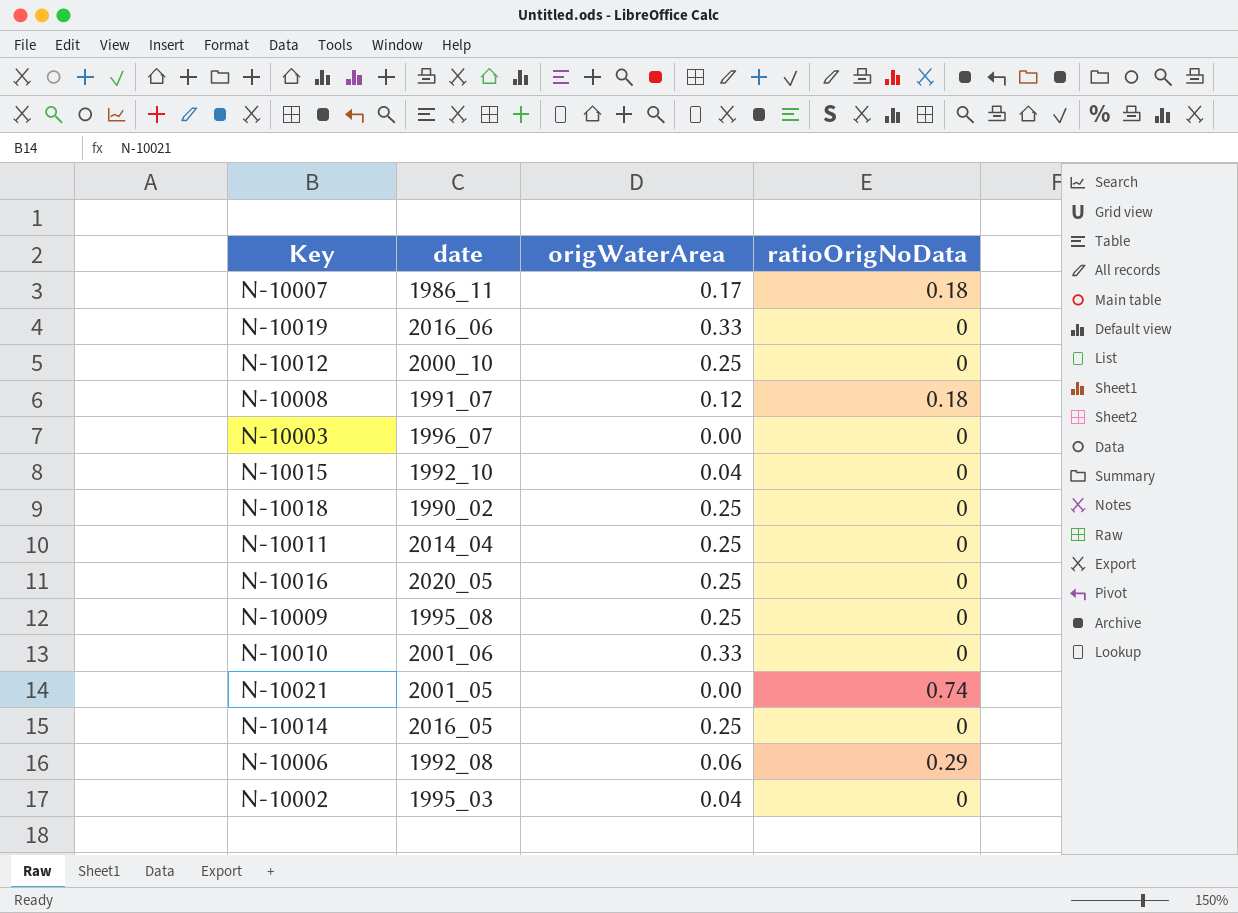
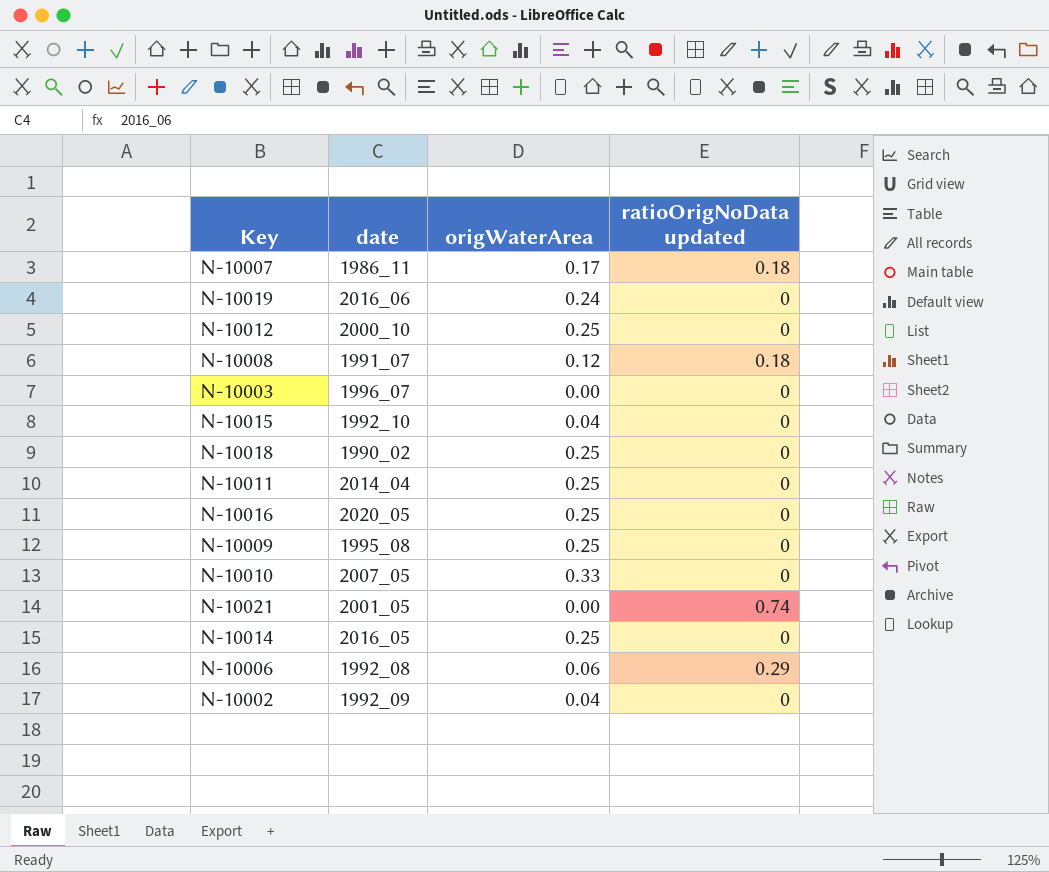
column name: ratioOrigNoData -> ratioOrigNoData updated
N-10019 | origWaterArea: 0.33 -> 0.24
N-10010 | date: 2001_06 -> 2007_05
N-10002 | date: 1995_03 -> 1992_09

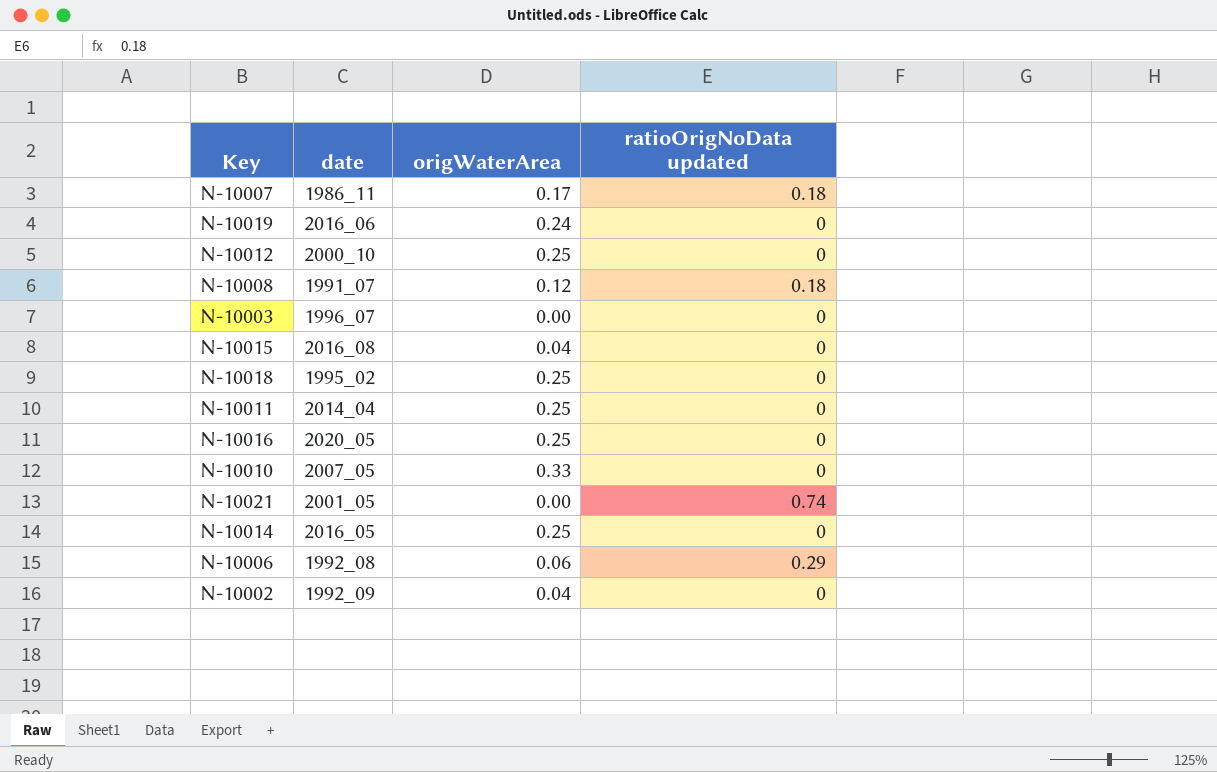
row N-10009: 1995_08 | 0.25 | 0 -> none
N-10015 | date: 1992_10 -> 2016_08
N-10018 | date: 1990_02 -> 1995_02

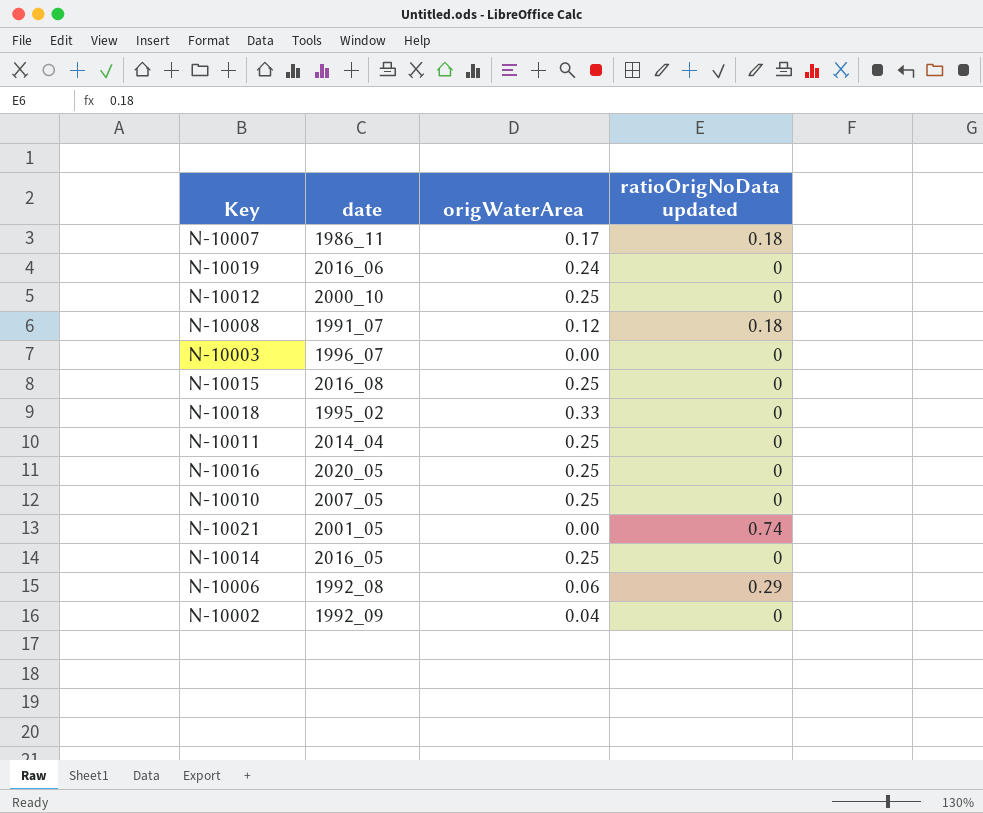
N-10015 | origWaterArea: 0.04 -> 0.25
N-10018 | origWaterArea: 0.25 -> 0.33
N-10010 | origWaterArea: 0.33 -> 0.25

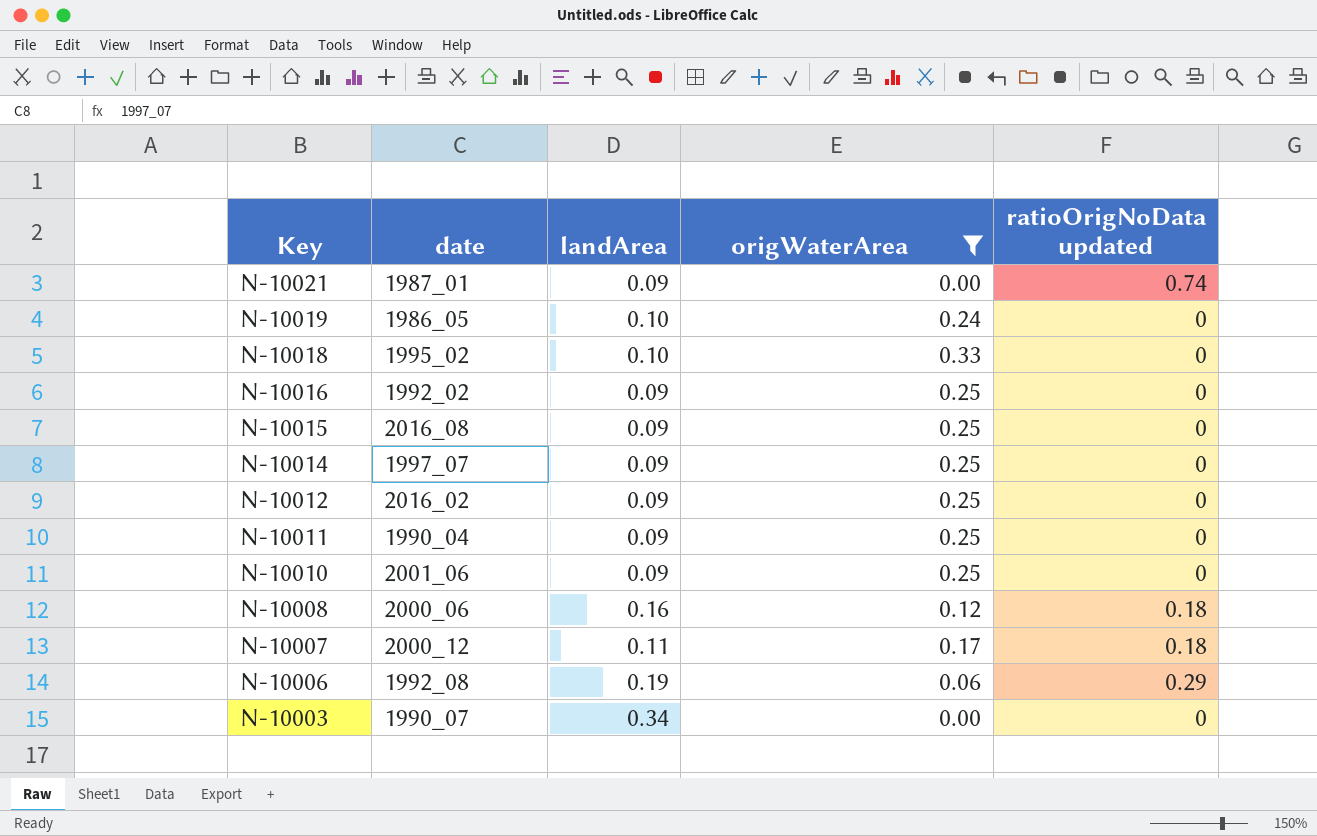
filter: none -> origWaterArea != 0.04
row order: none -> Key descending
column landArea | position: none -> 3
N-10021 | date: 2001_05 -> 1987_01
N-10019 | date: 2016_06 -> 1986_05
N-10016 | date: 2020_05 -> 1992_02
N-10014 | date: 2016_05 -> 1997_07
N-10012 | date: 2000_10 -> 2016_02
N-10011 | date: 2014_04 -> 1990_04
N-10010 | date: 2007_05 -> 2001_06
N-10008 | date: 1991_07 -> 2000_06
N-10007 | date: 1986_11 -> 2000_12
N-10003 | date: 1996_07 -> 1990_07

